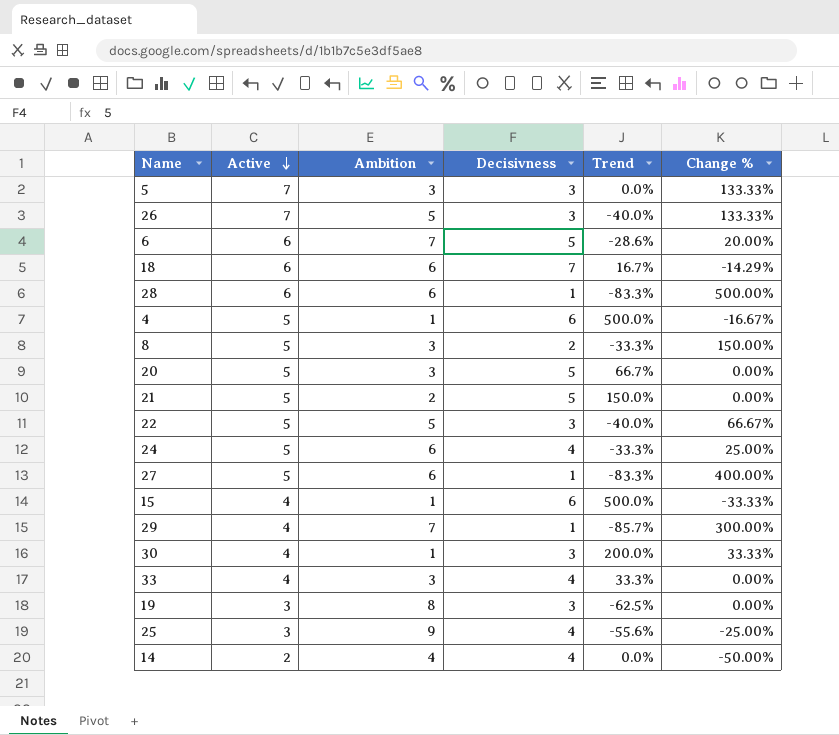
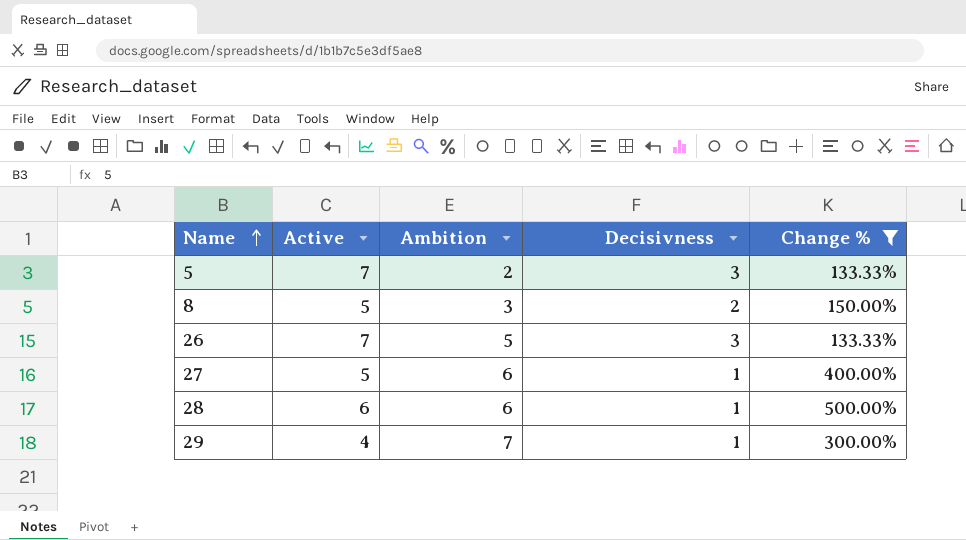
filter: none -> Change % >= 133.33%
row order: Active descending -> Name ascending
column Trend | formula: ([Decisivness] - [Ambition]) / [Ambition] -> none
5 | Ambition: 3 -> 2

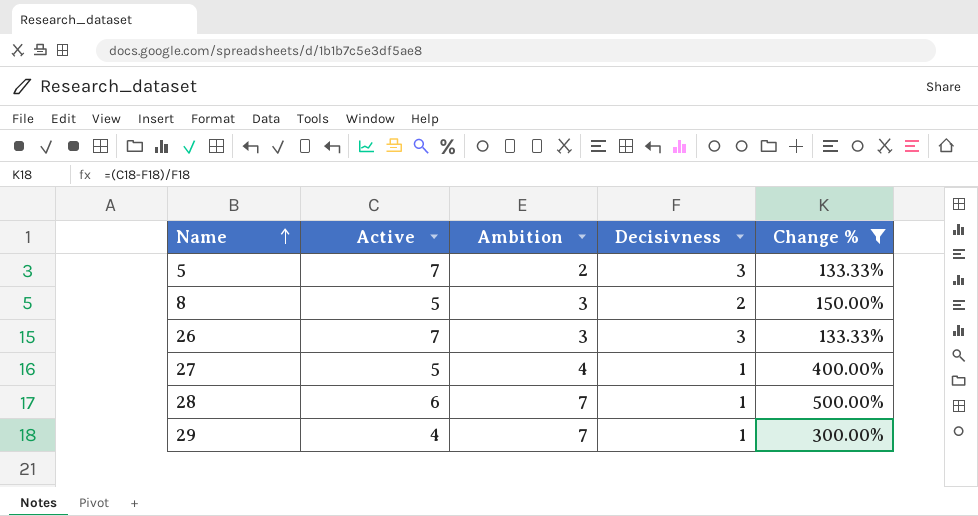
26 | Ambition: 5 -> 3
27 | Ambition: 6 -> 4
28 | Ambition: 6 -> 7

